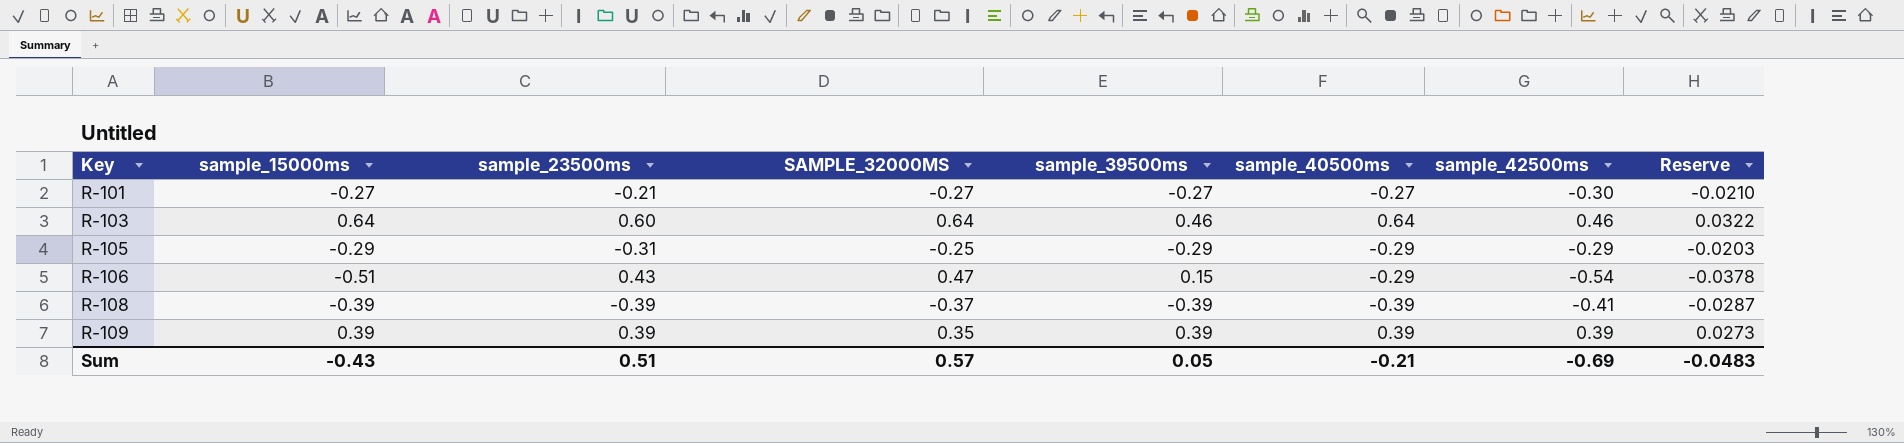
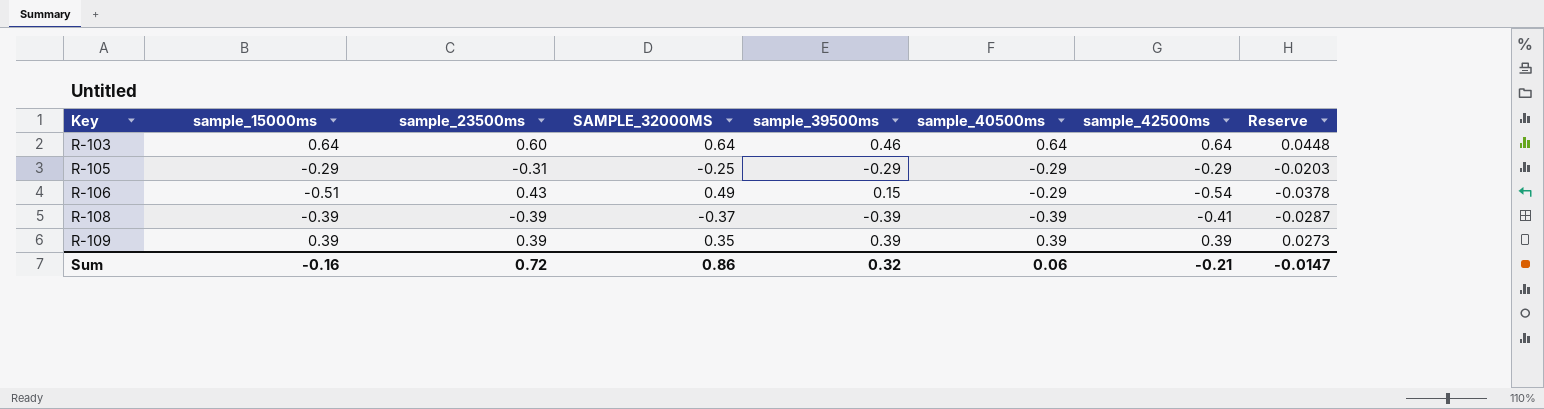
row R-101: -0.27 | -0.21 | -0.27 | -0.27 | -0.27 | -0.30 | -0.0210 -> none
R-103 | sample_42500ms: 0.46 -> 0.64
R-103 | Reserve: 0.0322 -> 0.0448
R-106 | SAMPLE_32000MS: 0.47 -> 0.49
Sum | sample_15000ms: -0.43 -> -0.16
Sum | sample_23500ms: 0.51 -> 0.72
Sum | SAMPLE_32000MS: 0.57 -> 0.86
Sum | sample_39500ms: 0.05 -> 0.32
Sum | sample_40500ms: -0.21 -> 0.06
Sum | sample_42500ms: -0.69 -> -0.21
Sum | Reserve: -0.0483 -> -0.0147

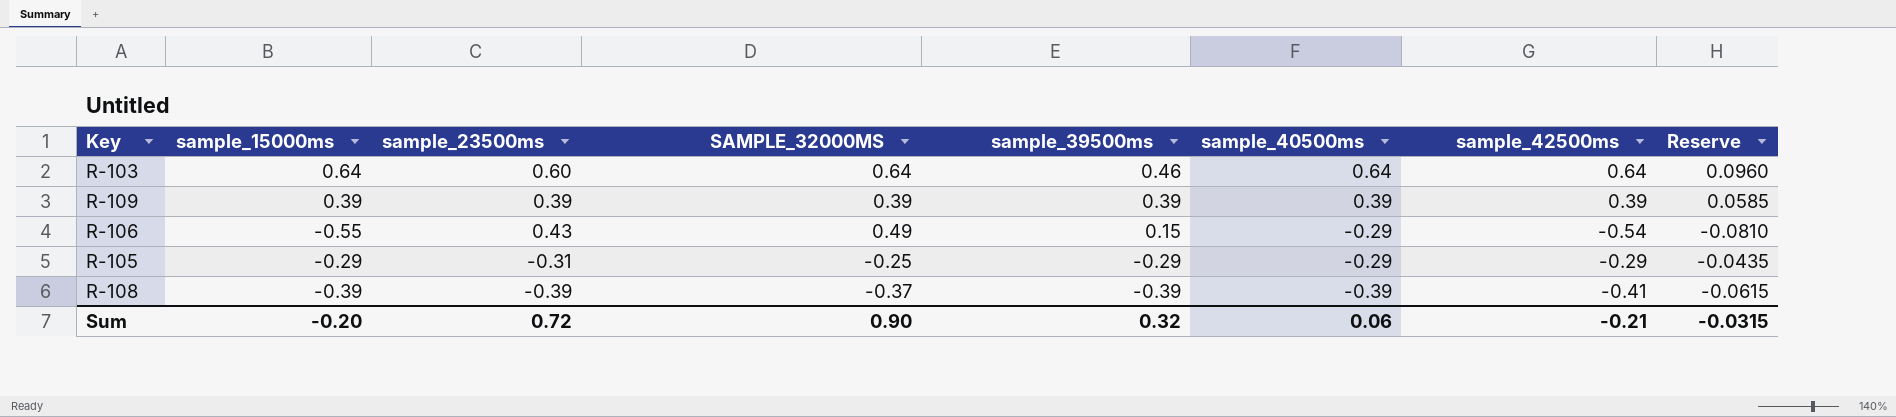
row order: Key ascending -> sample_39500ms descending
column Reserve | formula: [sample_42500ms] * 0.07 -> [sample_42500ms] * 0.15
R-109 | SAMPLE_32000MS: 0.35 -> 0.39
R-106 | sample_15000ms: -0.51 -> -0.55
Sum | sample_15000ms: -0.16 -> -0.20
Sum | SAMPLE_32000MS: 0.86 -> 0.90
Sum | Reserve: -0.0147 -> -0.0315

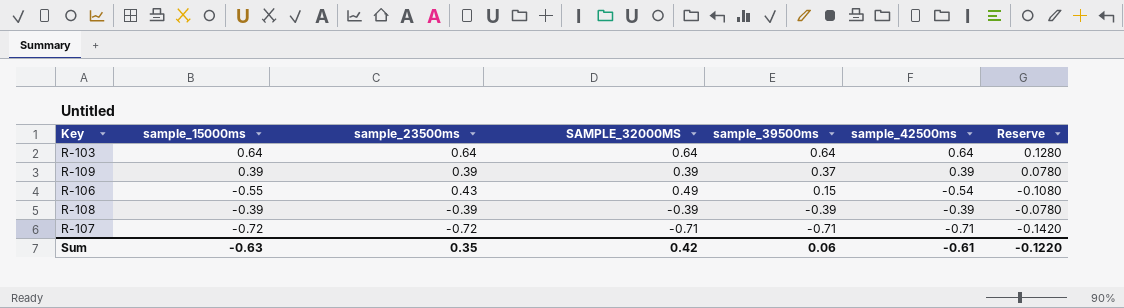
column sample_40500ms | position: 6 -> none
column Reserve | formula: [sample_42500ms] * 0.15 -> [sample_42500ms] * 0.2
row R-105: -0.29 | -0.31 | -0.25 | -0.29 | -0.29 | -0.29 | -0.0435 -> none
R-103 | sample_23500ms: 0.60 -> 0.64
R-103 | sample_39500ms: 0.46 -> 0.64
R-109 | sample_39500ms: 0.39 -> 0.37
R-108 | SAMPLE_32000MS: -0.37 -> -0.39
R-108 | sample_42500ms: -0.41 -> -0.39
row R-107: none -> -0.72 | -0.72 | -0.71 | -0.71 | -0.71 | -0.1420
Sum | sample_15000ms: -0.20 -> -0.63
Sum | sample_23500ms: 0.72 -> 0.35
Sum | SAMPLE_32000MS: 0.90 -> 0.42
Sum | sample_39500ms: 0.32 -> 0.06
Sum | sample_42500ms: -0.21 -> -0.61
Sum | Reserve: -0.0315 -> -0.1220

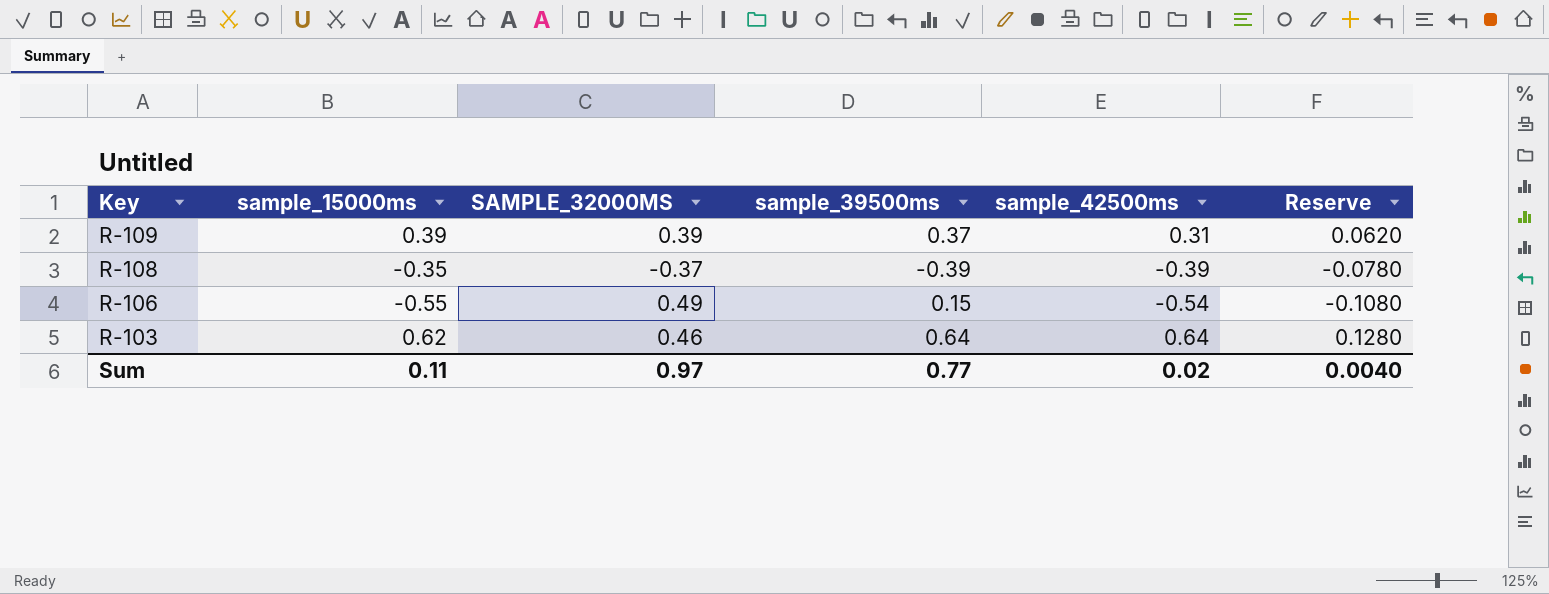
row order: sample_39500ms descending -> Key descending
column sample_23500ms | position: 3 -> none
row R-107: -0.72 | -0.72 | -0.71 | -0.71 | -0.71 | -0.1420 -> none
R-109 | sample_42500ms: 0.39 -> 0.31
R-109 | Reserve: 0.0780 -> 0.0620
R-108 | sample_15000ms: -0.39 -> -0.35
R-108 | SAMPLE_32000MS: -0.39 -> -0.37
R-103 | sample_15000ms: 0.64 -> 0.62
R-103 | SAMPLE_32000MS: 0.64 -> 0.46
Sum | sample_15000ms: -0.63 -> 0.11
Sum | SAMPLE_32000MS: 0.42 -> 0.97
Sum | sample_39500ms: 0.06 -> 0.77
Sum | sample_42500ms: -0.61 -> 0.02
Sum | Reserve: -0.1220 -> 0.0040

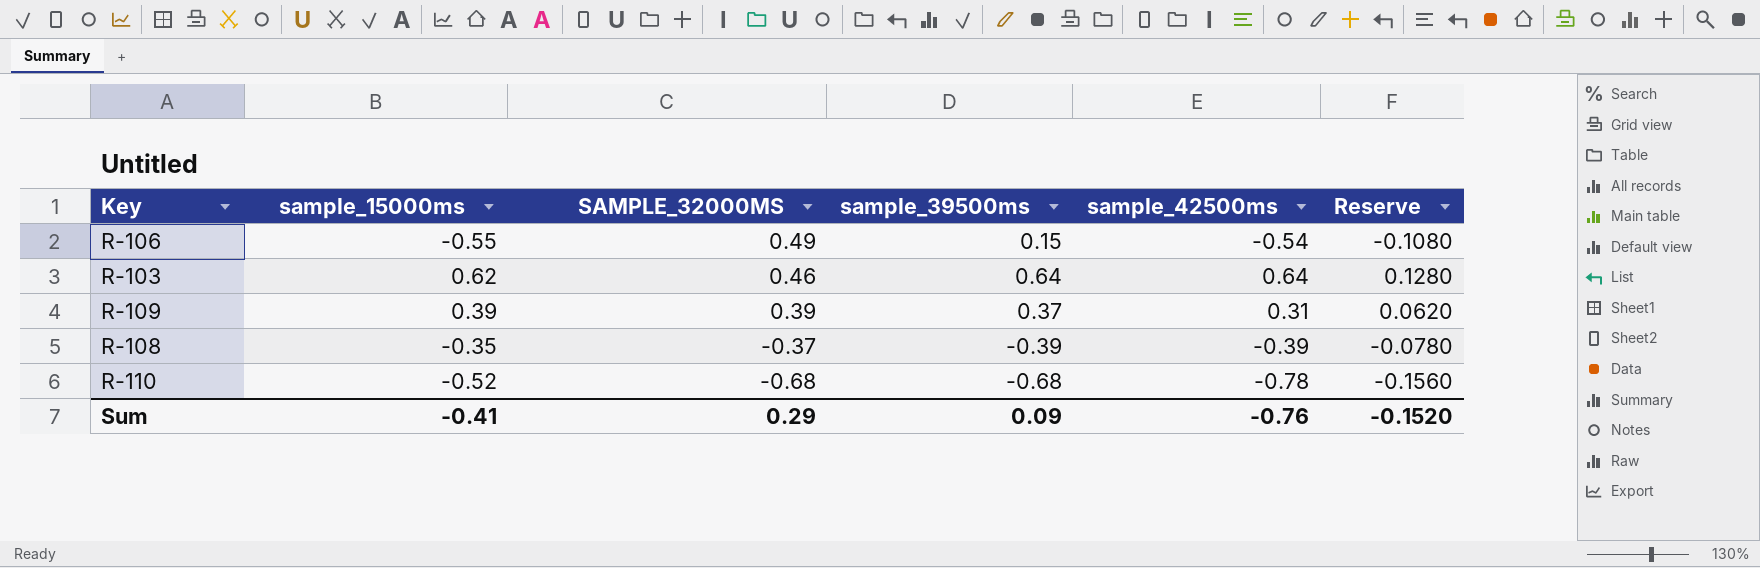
row order: Key descending -> SAMPLE_32000MS descending
row R-110: none -> -0.52 | -0.68 | -0.68 | -0.78 | -0.1560
Sum | sample_15000ms: 0.11 -> -0.41
Sum | SAMPLE_32000MS: 0.97 -> 0.29
Sum | sample_39500ms: 0.77 -> 0.09
Sum | sample_42500ms: 0.02 -> -0.76
Sum | Reserve: 0.0040 -> -0.1520

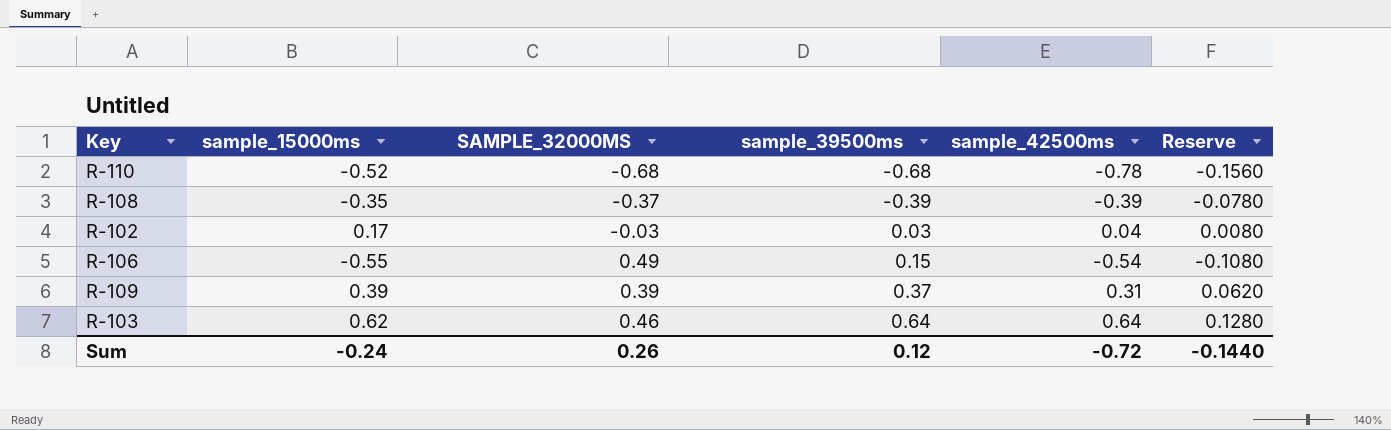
row order: SAMPLE_32000MS descending -> sample_39500ms ascending
row R-102: none -> 0.17 | -0.03 | 0.03 | 0.04 | 0.0080
Sum | sample_15000ms: -0.41 -> -0.24
Sum | SAMPLE_32000MS: 0.29 -> 0.26
Sum | sample_39500ms: 0.09 -> 0.12
Sum | sample_42500ms: -0.76 -> -0.72
Sum | Reserve: -0.1520 -> -0.1440

